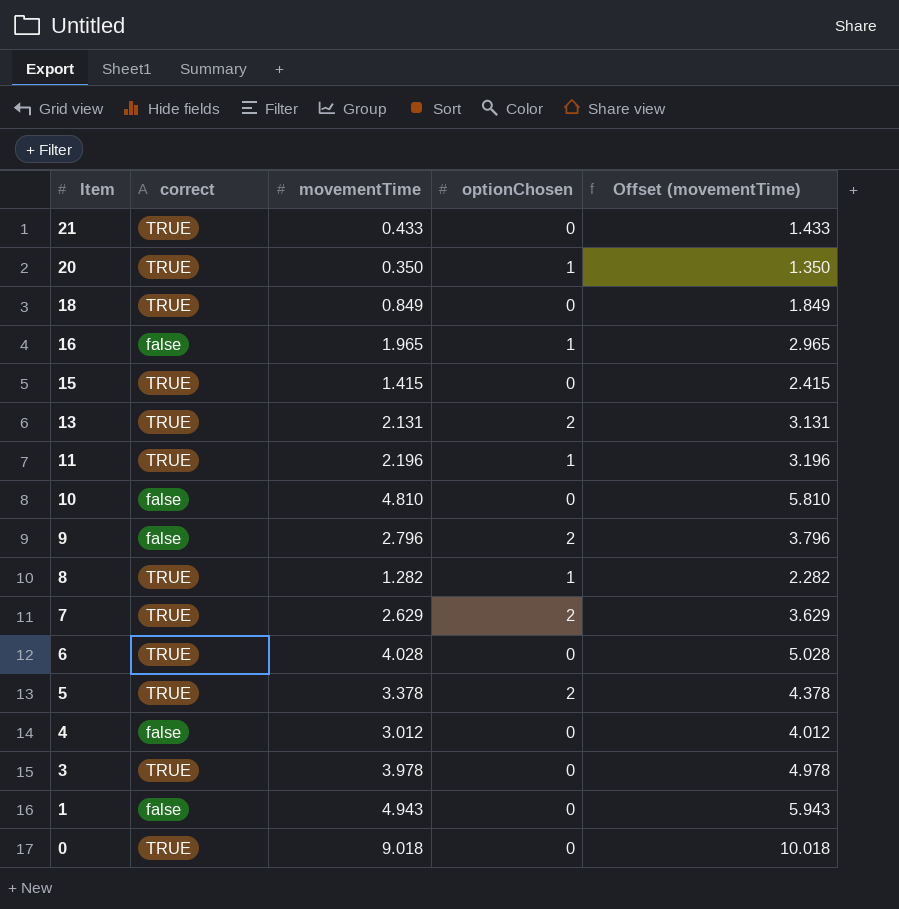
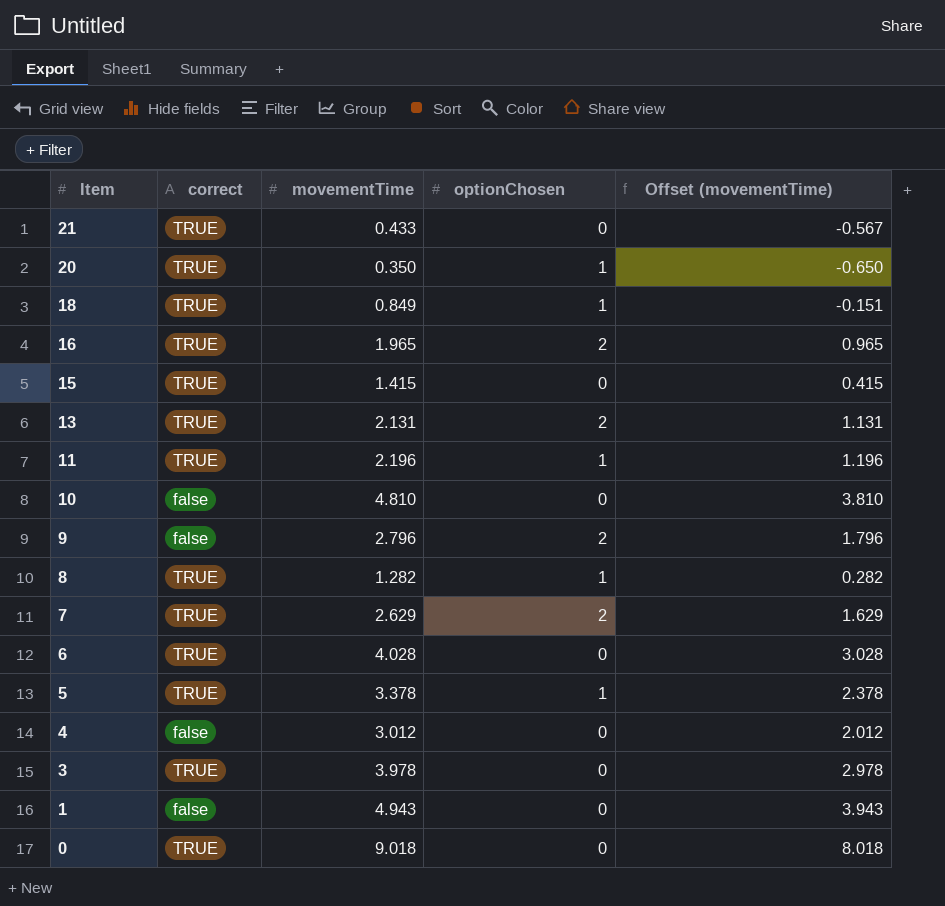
column Offset (movementTime) | formula: [movementTime] + 1 -> [movementTime] - 1
18 | optionChosen: 0 -> 1
16 | correct: false -> TRUE
16 | optionChosen: 1 -> 2
5 | optionChosen: 2 -> 1

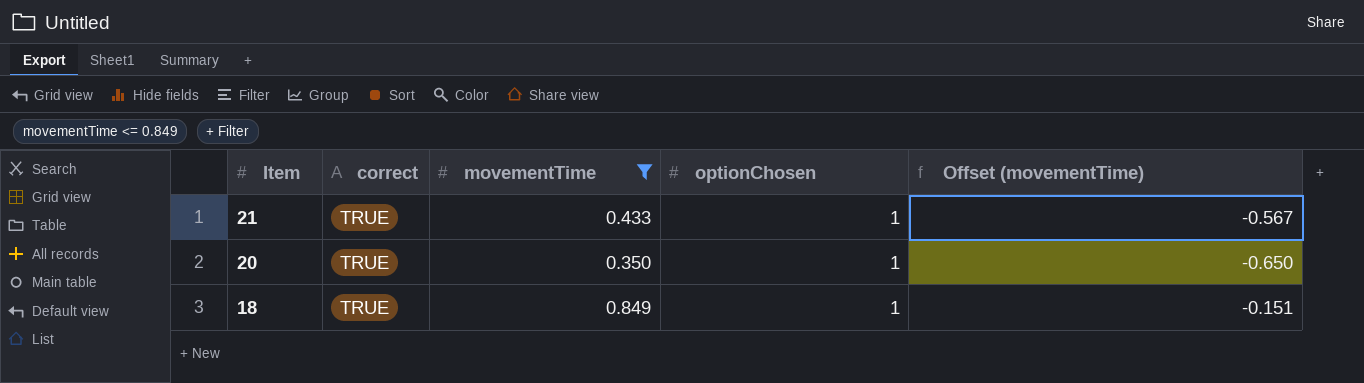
filter: none -> movementTime <= 0.849
21 | optionChosen: 0 -> 1

